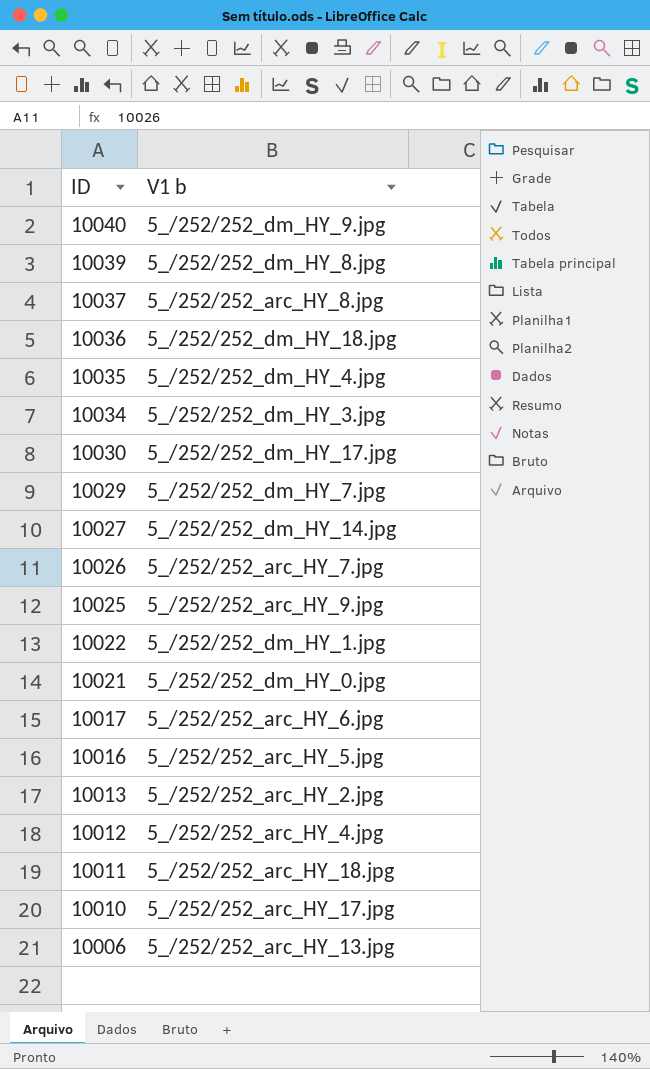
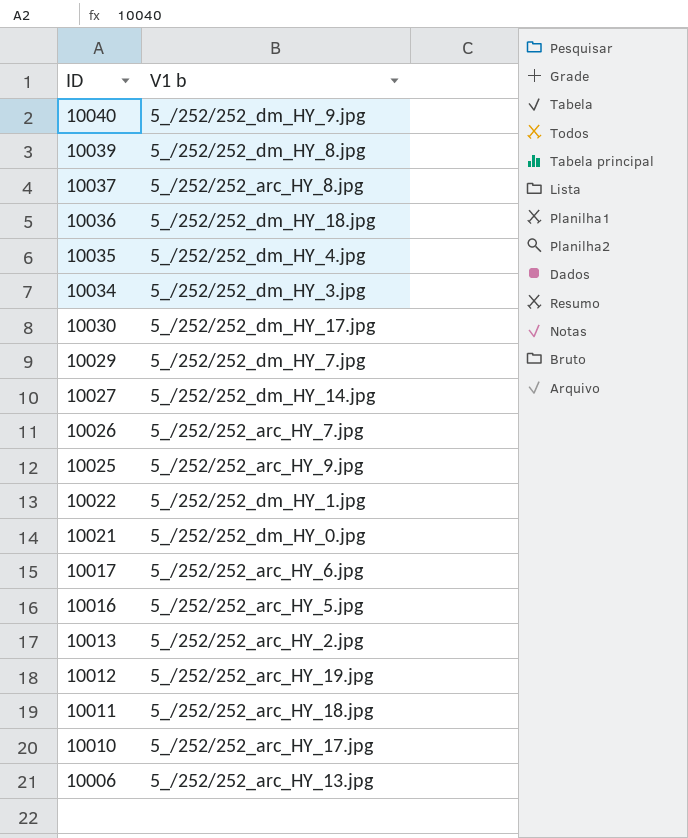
10012 | V1 b: 5_/252/252_arc_HY_4.jpg -> 5_/252/252_arc_HY_19.jpg

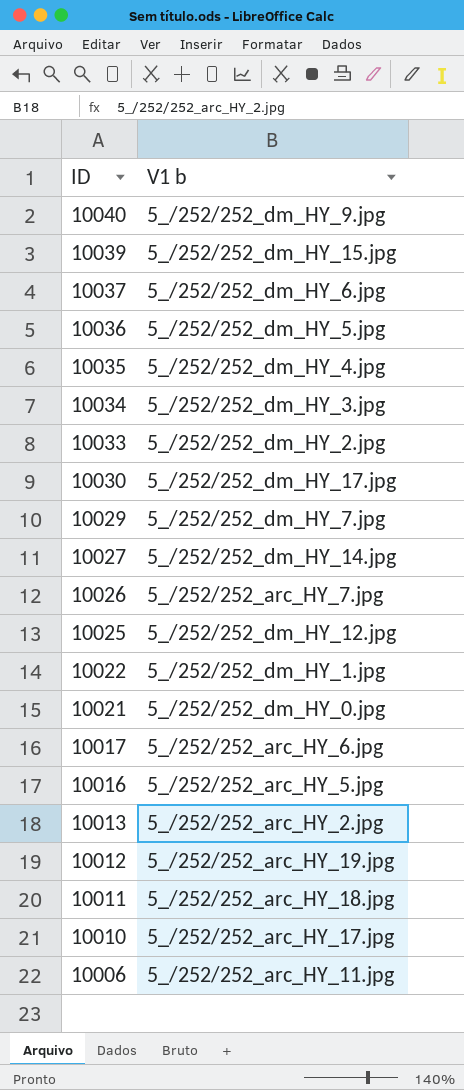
10039 | V1 b: 5_/252/252_dm_HY_8.jpg -> 5_/252/252_dm_HY_15.jpg
10037 | V1 b: 5_/252/252_arc_HY_8.jpg -> 5_/252/252_dm_HY_6.jpg
10036 | V1 b: 5_/252/252_dm_HY_18.jpg -> 5_/252/252_dm_HY_5.jpg
row 10033: none -> 5_/252/252_dm_HY_2.jpg
10025 | V1 b: 5_/252/252_arc_HY_9.jpg -> 5_/252/252_dm_HY_12.jpg
10006 | V1 b: 5_/252/252_arc_HY_13.jpg -> 5_/252/252_arc_HY_11.jpg

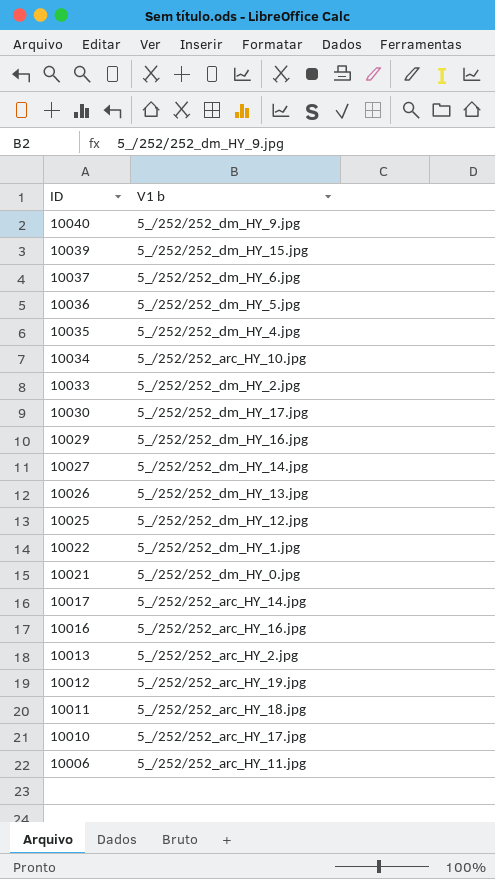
10034 | V1 b: 5_/252/252_dm_HY_3.jpg -> 5_/252/252_arc_HY_10.jpg
10029 | V1 b: 5_/252/252_dm_HY_7.jpg -> 5_/252/252_dm_HY_16.jpg
10026 | V1 b: 5_/252/252_arc_HY_7.jpg -> 5_/252/252_dm_HY_13.jpg
10017 | V1 b: 5_/252/252_arc_HY_6.jpg -> 5_/252/252_arc_HY_14.jpg
10016 | V1 b: 5_/252/252_arc_HY_5.jpg -> 5_/252/252_arc_HY_16.jpg

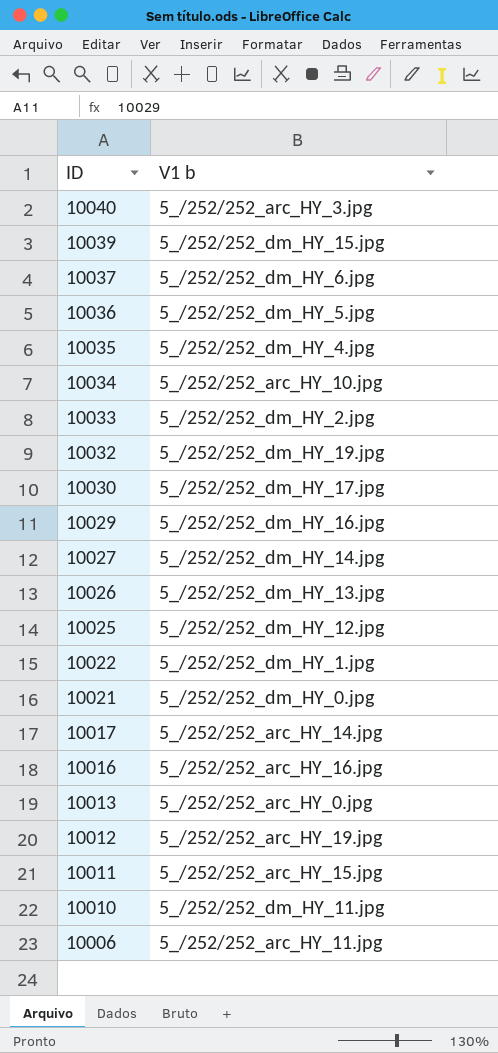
10040 | V1 b: 5_/252/252_dm_HY_9.jpg -> 5_/252/252_arc_HY_3.jpg
row 10032: none -> 5_/252/252_dm_HY_19.jpg
10013 | V1 b: 5_/252/252_arc_HY_2.jpg -> 5_/252/252_arc_HY_0.jpg
10011 | V1 b: 5_/252/252_arc_HY_18.jpg -> 5_/252/252_arc_HY_15.jpg
10010 | V1 b: 5_/252/252_arc_HY_17.jpg -> 5_/252/252_dm_HY_11.jpg

